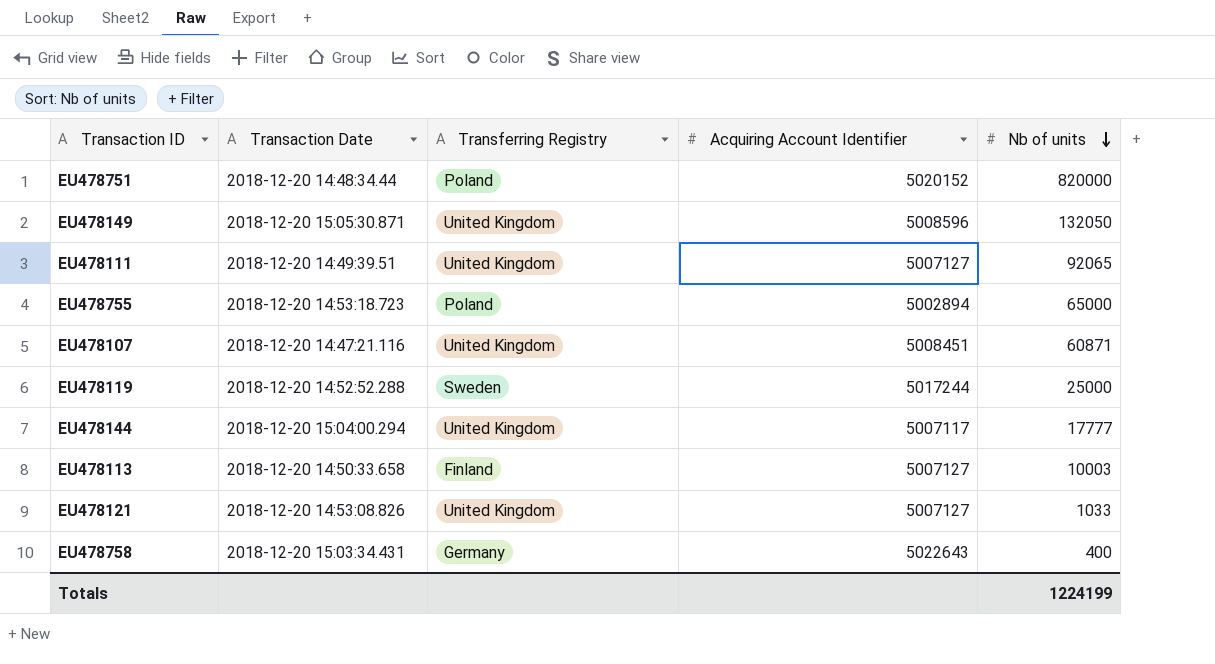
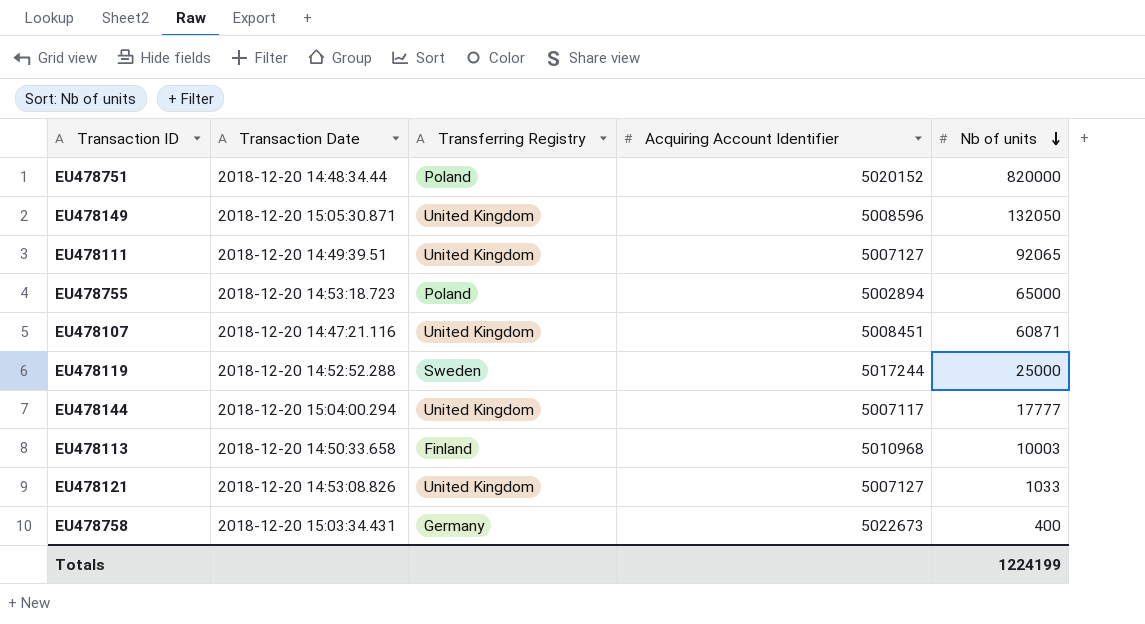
EU478113 | Acquiring Account Identifier: 5007127 -> 5010968
EU478758 | Acquiring Account Identifier: 5022643 -> 5022673

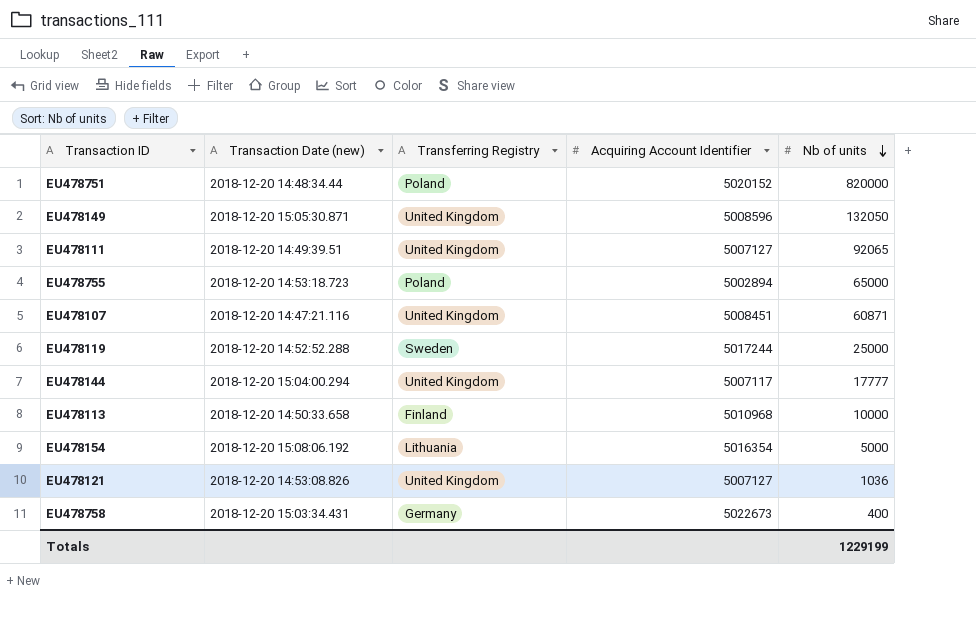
column name: Transaction Date -> Transaction Date (new)
EU478113 | Nb of units: 10003 -> 10000
row EU478154: none -> 2018-12-20 15:08:06.192 | Lithuania | 5016354 | 5000
EU478121 | Nb of units: 1033 -> 1036
Totals | Nb of units: 1224199 -> 1229199

